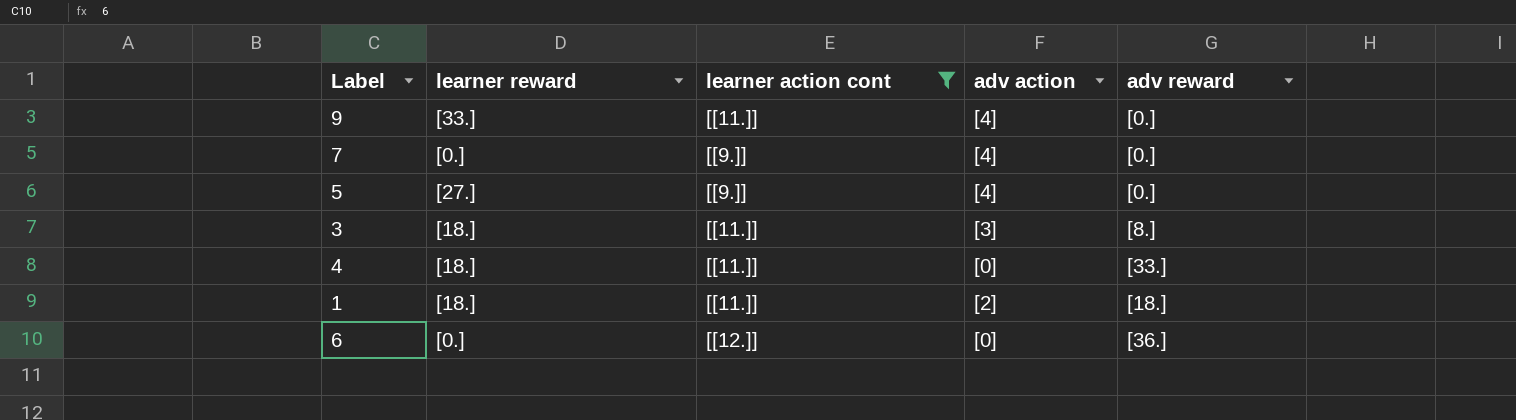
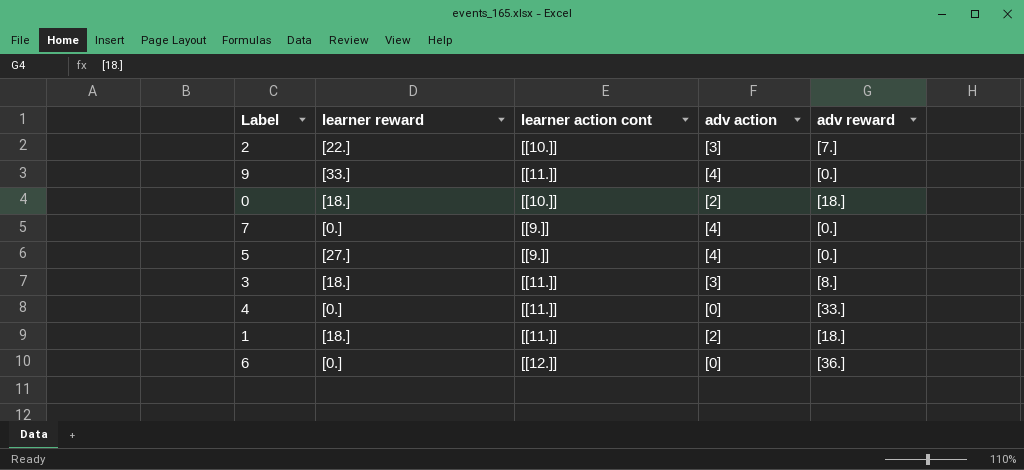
filter: learner action cont != [[10.]] -> none
4 | learner reward: [18.] -> [0.]

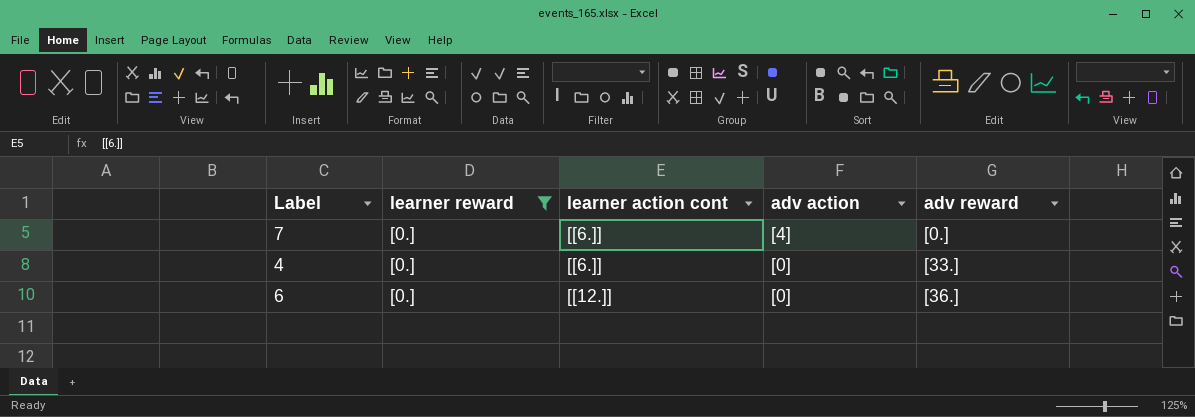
filter: none -> learner reward = [0.]
7 | learner action cont: [[9.]] -> [[6.]]
4 | learner action cont: [[11.]] -> [[6.]]

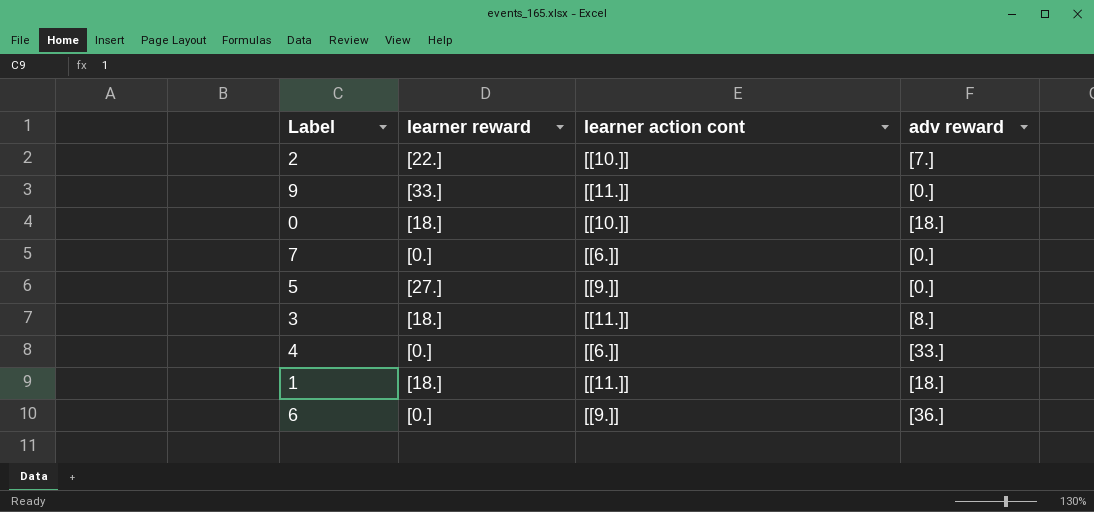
filter: learner reward = [0.] -> none
column adv action | position: 4 -> none
6 | learner action cont: [[12.]] -> [[9.]]

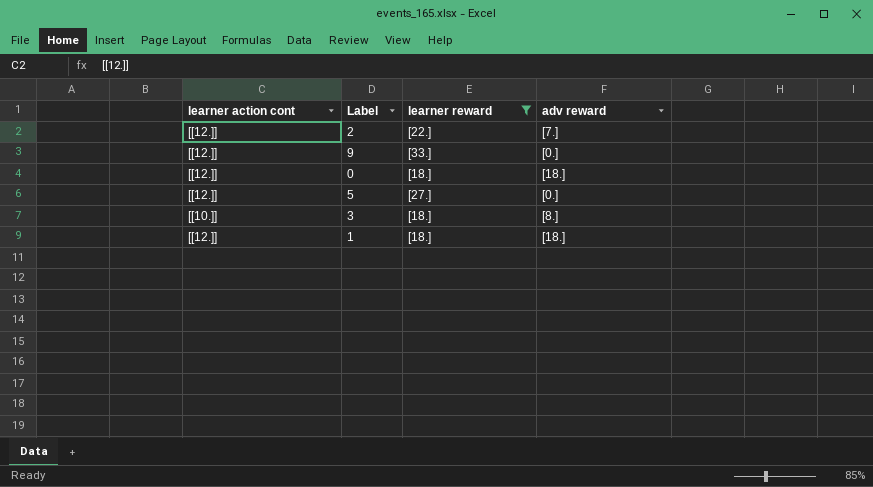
filter: none -> learner reward != [0.]
column learner action cont | position: 3 -> 1
2 | learner action cont: [[10.]] -> [[12.]]
9 | learner action cont: [[11.]] -> [[12.]]
0 | learner action cont: [[10.]] -> [[12.]]
5 | learner action cont: [[9.]] -> [[12.]]
3 | learner action cont: [[11.]] -> [[10.]]
1 | learner action cont: [[11.]] -> [[12.]]

